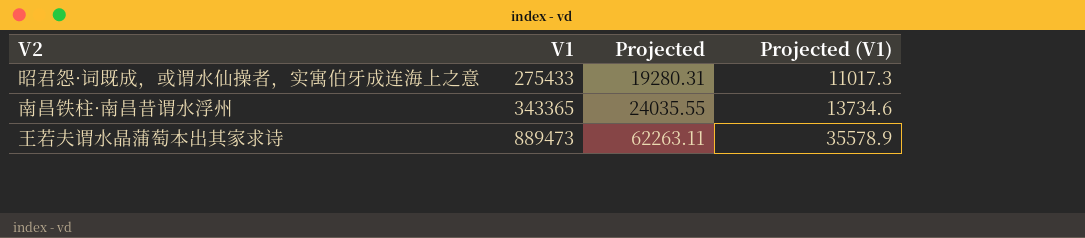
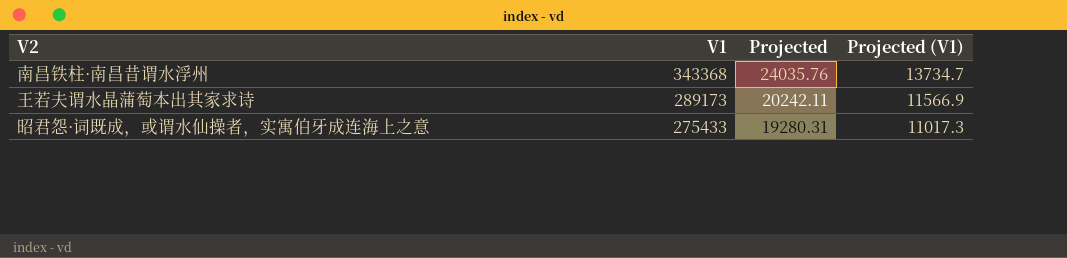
row order: V1 ascending -> V1 descending
南昌铁柱·南昌昔谓水浮州 | V1: 343365 -> 343368
南昌铁柱·南昌昔谓水浮州 | Projected: 24035.55 -> 24035.76
南昌铁柱·南昌昔谓水浮州 | Projected (V1): 13734.6 -> 13734.7
王若夫谓水晶蒲萄本出其家求诗 | V1: 889473 -> 289173
王若夫谓水晶蒲萄本出其家求诗 | Projected: 62263.11 -> 20242.11
王若夫谓水晶蒲萄本出其家求诗 | Projected (V1): 35578.9 -> 11566.9

